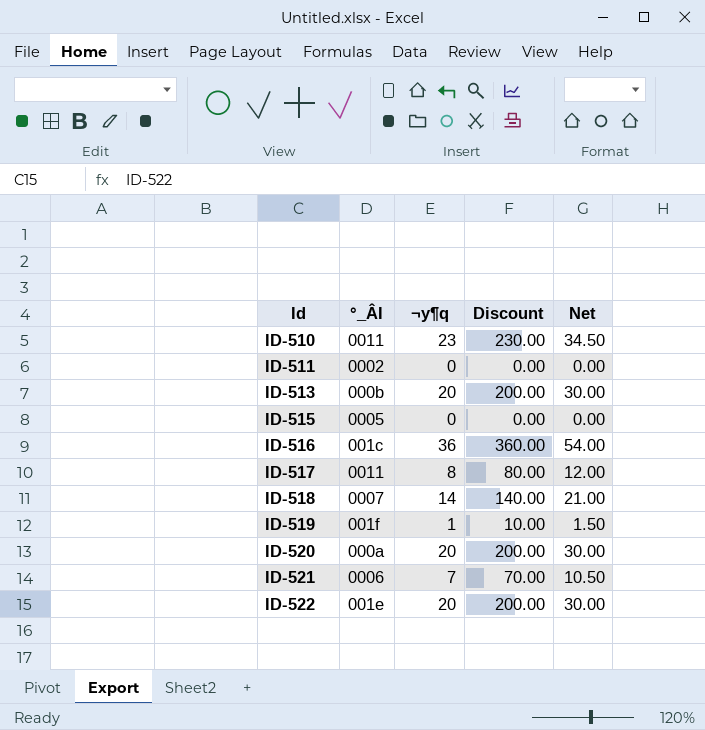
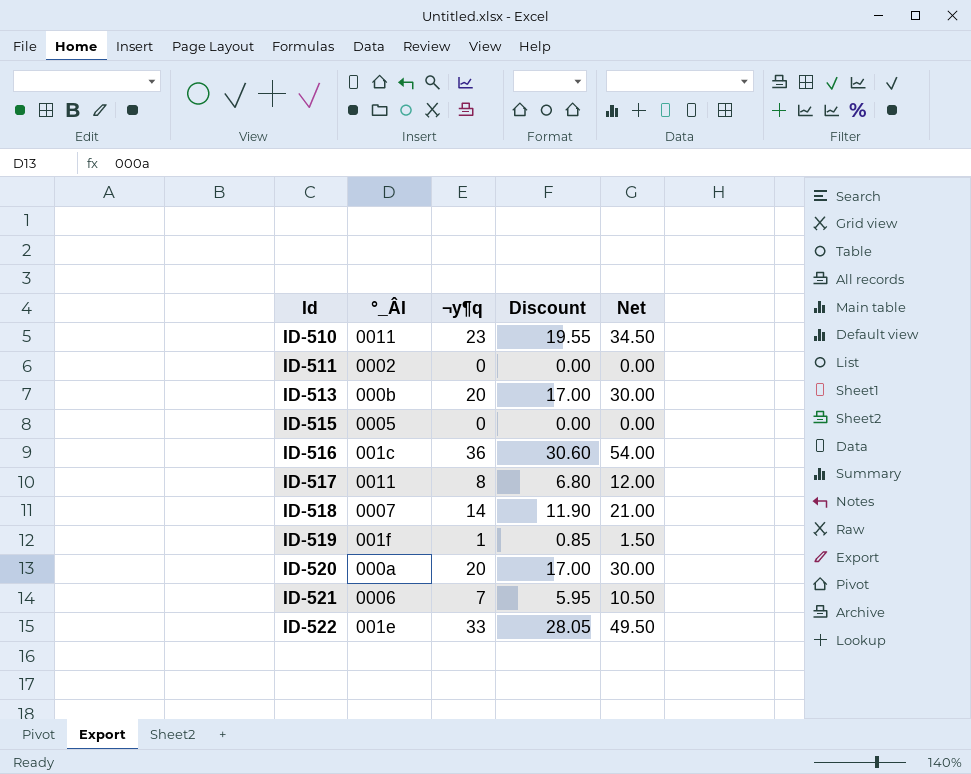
column Discount | formula: [¬y¶q] * 10 -> [¬y¶q] * 0.85
ID-522 | ¬y¶q: 20 -> 33
ID-522 | Net: 30.00 -> 49.50

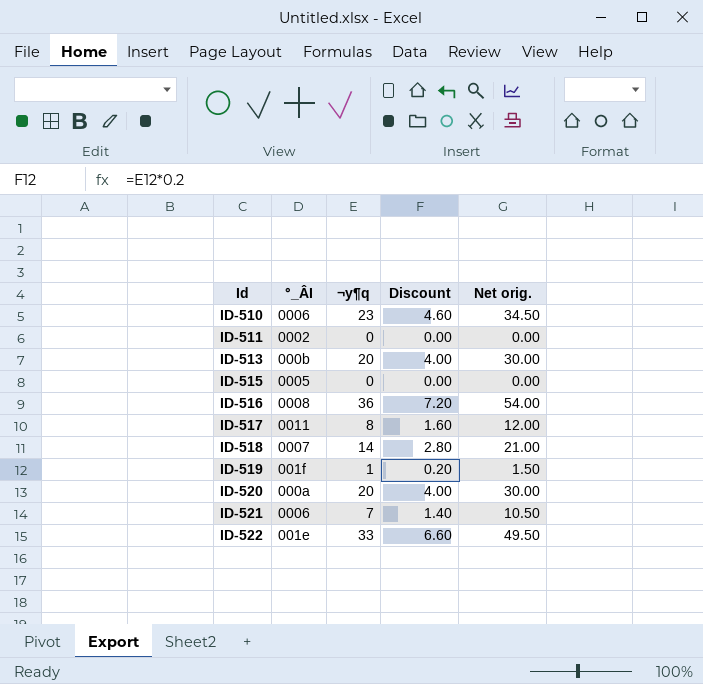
column Discount | formula: [¬y¶q] * 0.85 -> [¬y¶q] * 0.2
column name: Net -> Net orig.
ID-510 | °_ÂI: 0011 -> 0006
ID-516 | °_ÂI: 001c -> 0008

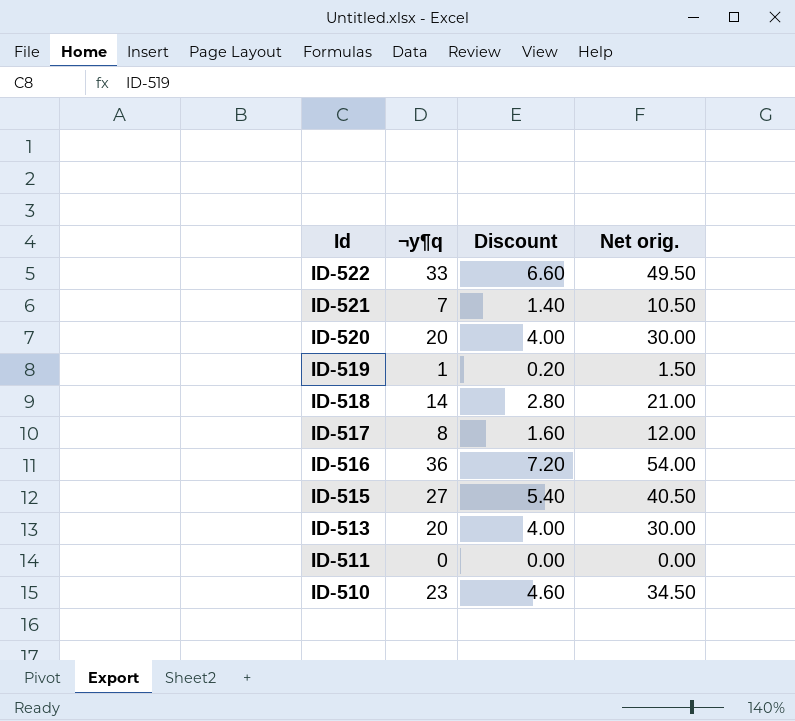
row order: Id ascending -> Id descending
column °_ÂI | position: 2 -> none
ID-515 | ¬y¶q: 0 -> 27
ID-515 | Discount: 0.00 -> 5.40
ID-515 | Net orig.: 0.00 -> 40.50

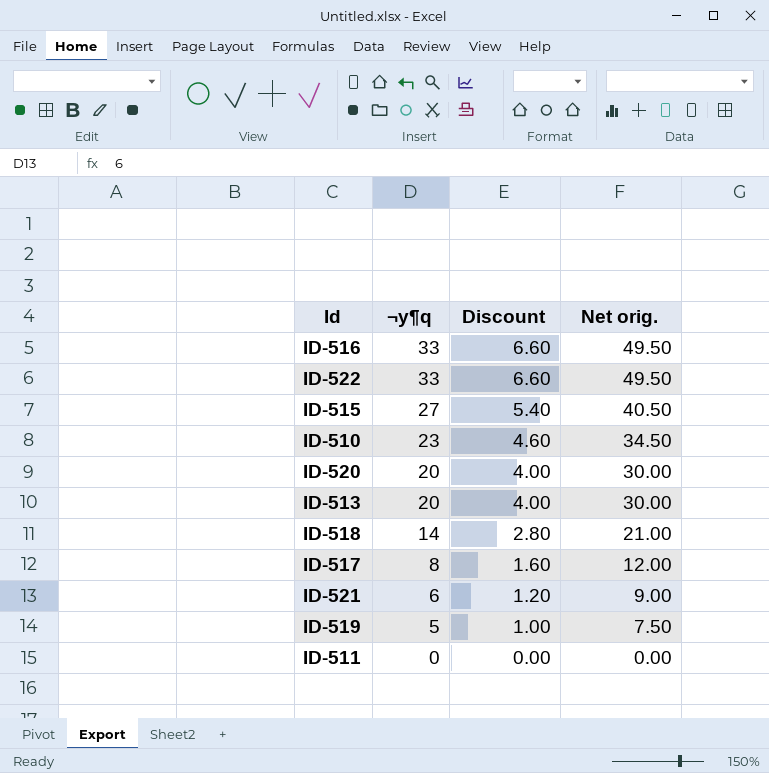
row order: Id descending -> ¬y¶q descending
ID-516 | ¬y¶q: 36 -> 33
ID-516 | Discount: 7.20 -> 6.60
ID-516 | Net orig.: 54.00 -> 49.50
ID-521 | ¬y¶q: 7 -> 6
ID-521 | Discount: 1.40 -> 1.20
ID-521 | Net orig.: 10.50 -> 9.00
ID-519 | ¬y¶q: 1 -> 5
ID-519 | Discount: 0.20 -> 1.00
ID-519 | Net orig.: 1.50 -> 7.50

